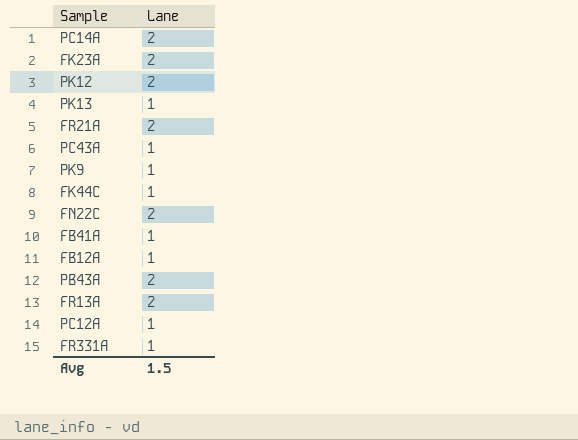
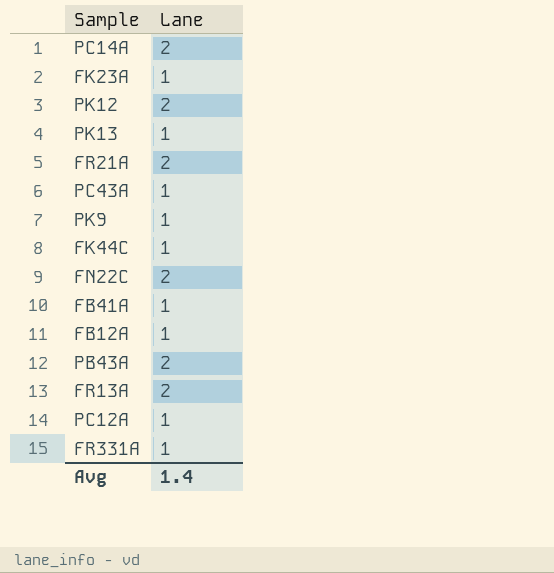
FK23A | Lane: 2 -> 1
Avg | Lane: 1.5 -> 1.4

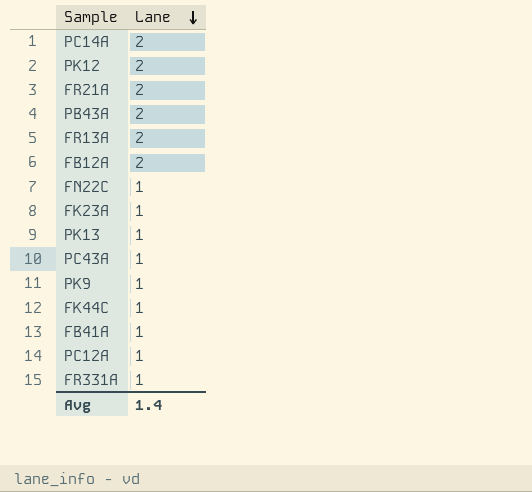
row order: none -> Lane descending
FB12A | Lane: 1 -> 2
FN22C | Lane: 2 -> 1

